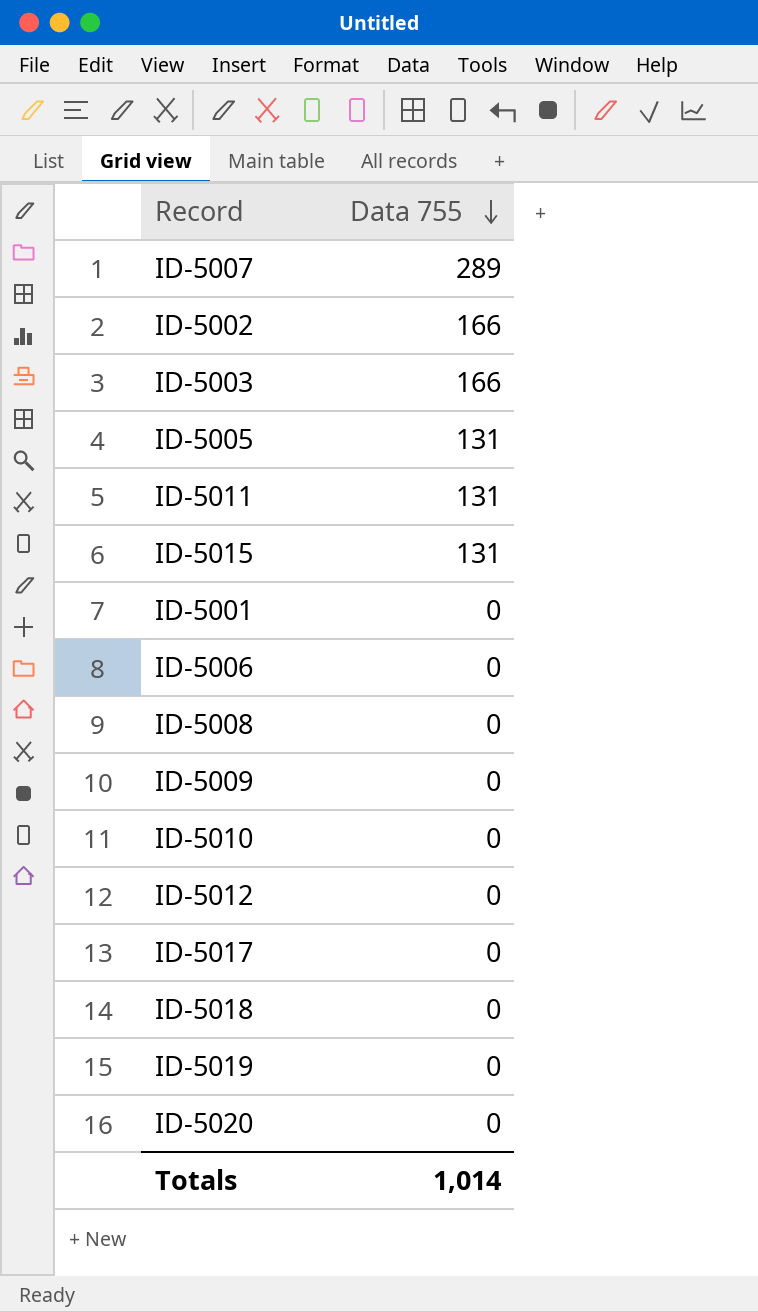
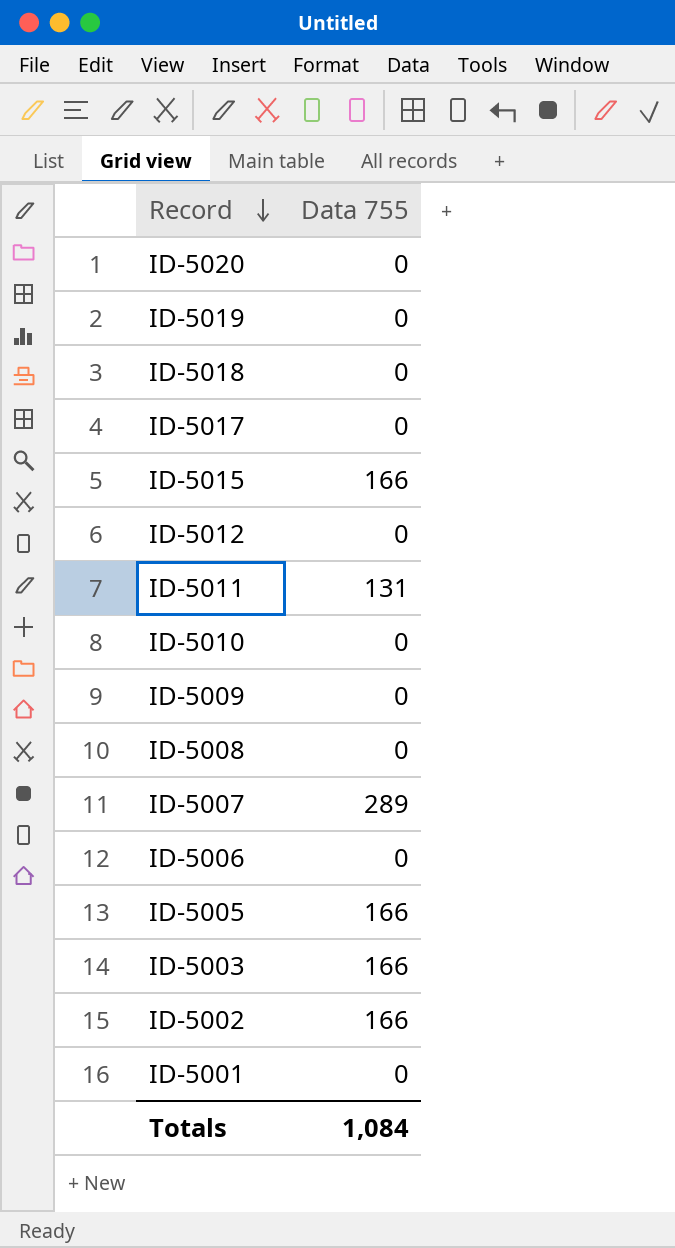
row order: Data 755 descending -> Record descending
ID-5015 | Data 755: 131 -> 166
ID-5005 | Data 755: 131 -> 166
Totals | Data 755: 1,014 -> 1,084

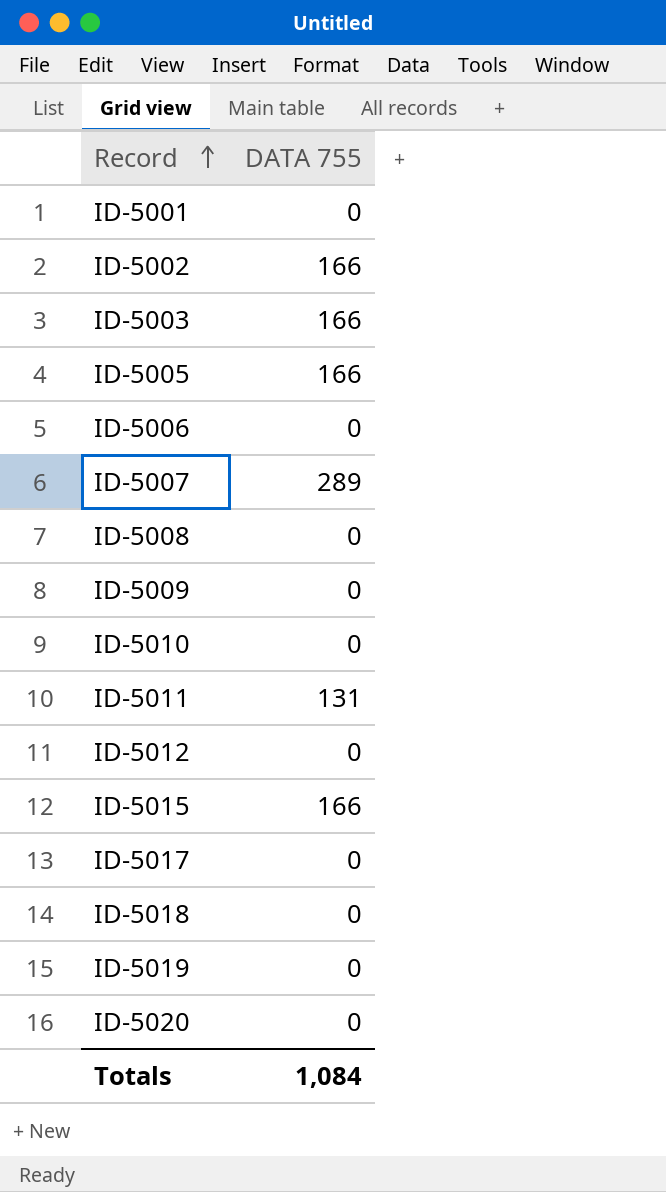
row order: Record descending -> Record ascending
column name: Data 755 -> DATA 755

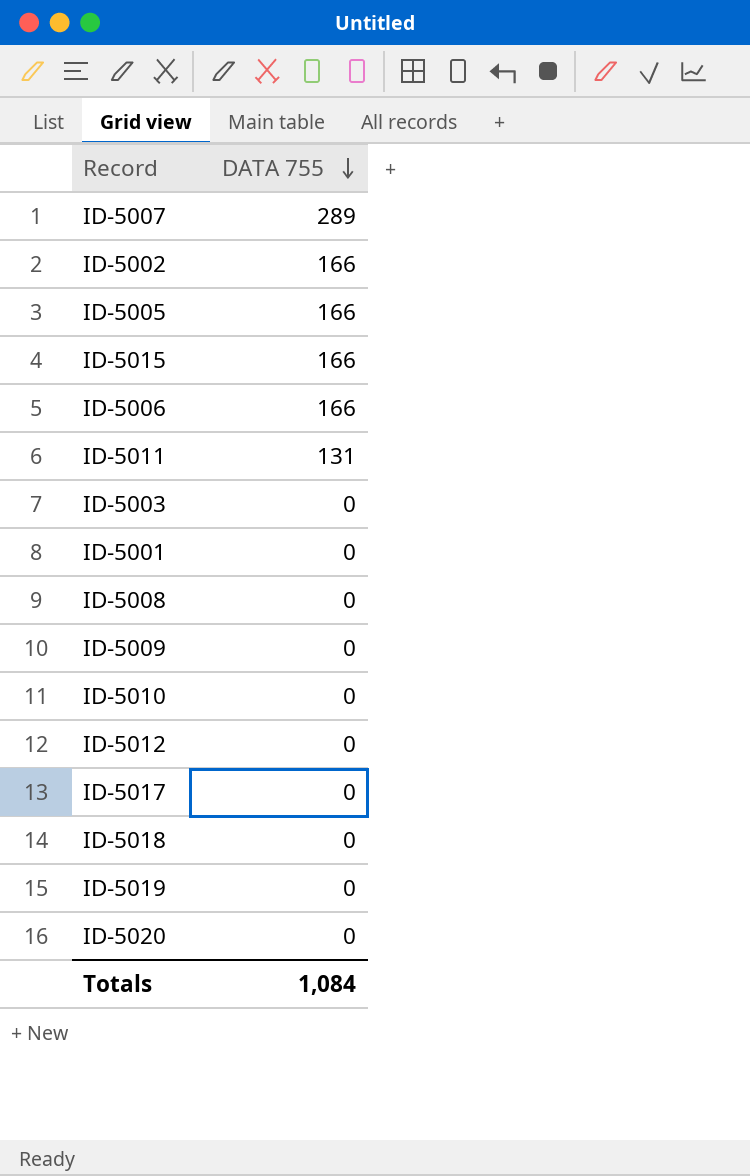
row order: Record ascending -> DATA 755 descending
ID-5006 | DATA 755: 0 -> 166
ID-5003 | DATA 755: 166 -> 0

